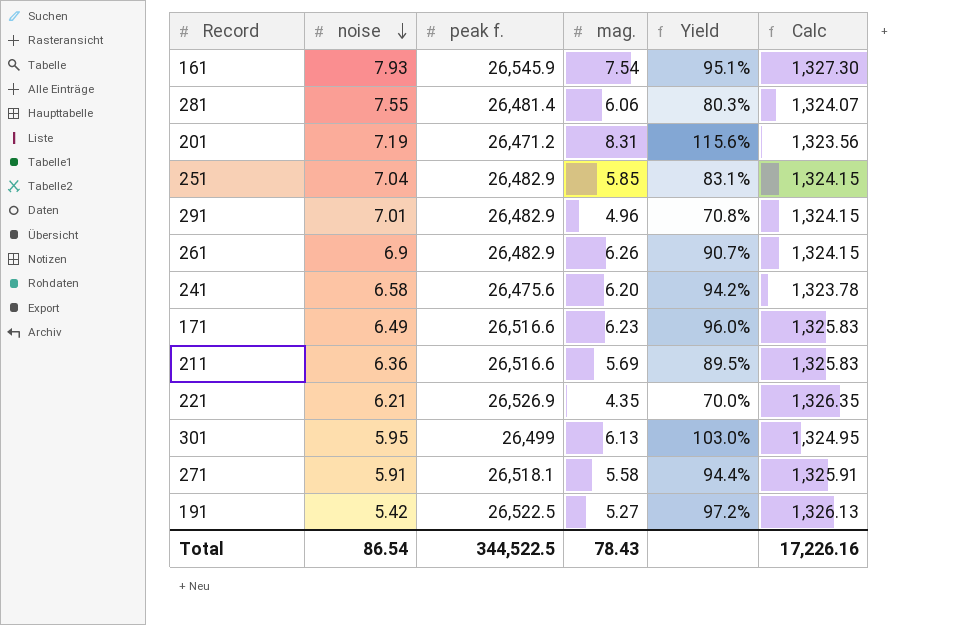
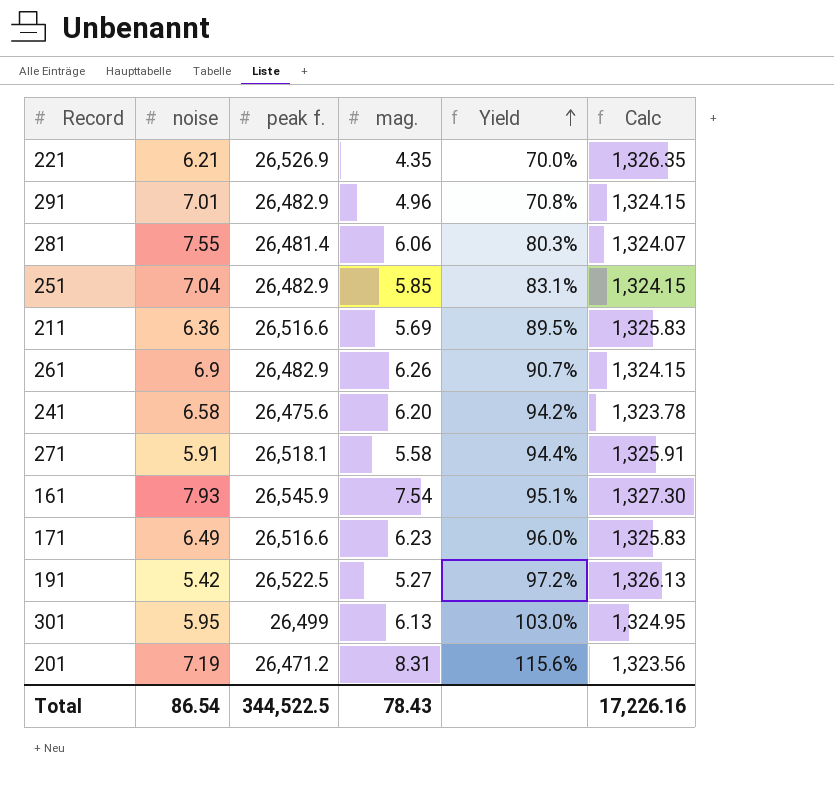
row order: noise descending -> Yield ascending

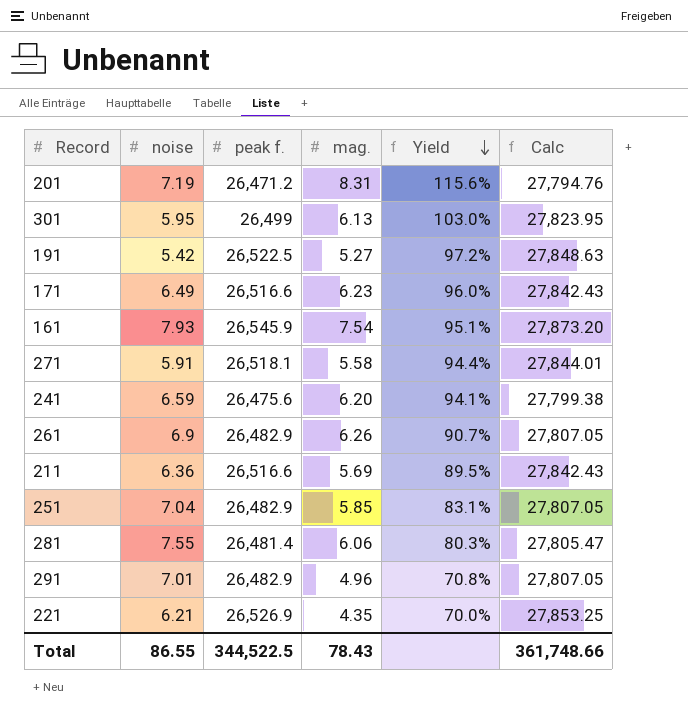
row order: Yield ascending -> Yield descending
column Calc | formula: [peak f.] * 0.05 -> [peak f.] * 1.05
241 | noise: 6.58 -> 6.59
241 | Yield: 94.2% -> 94.1%
Total | noise: 86.54 -> 86.55
Total | Calc: 17,226.16 -> 361,748.66

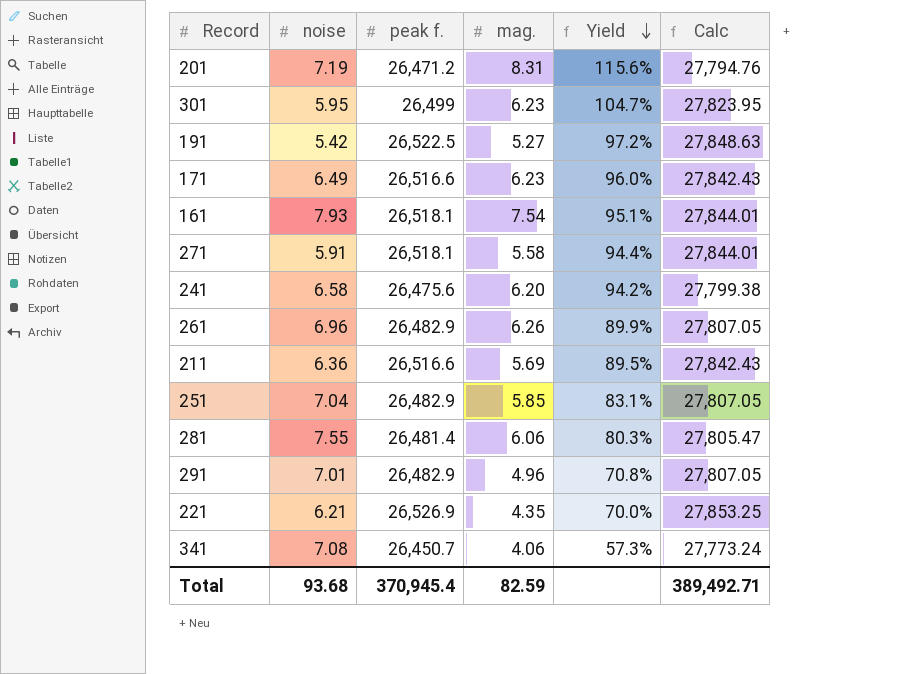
301 | mag.: 6.13 -> 6.23
301 | Yield: 103.0% -> 104.7%
161 | peak f.: 26,545.9 -> 26,518.1
161 | Calc: 27,873.20 -> 27,844.01
241 | noise: 6.59 -> 6.58
241 | Yield: 94.1% -> 94.2%
261 | noise: 6.9 -> 6.96
261 | Yield: 90.7% -> 89.9%
row 341: none -> 7.08 | 26,450.7 | 4.06 | 57.3% | 27,773.24
Total | noise: 86.55 -> 93.68
Total | peak f.: 344,522.5 -> 370,945.4
Total | mag.: 78.43 -> 82.59
Total | Calc: 361,748.66 -> 389,492.71

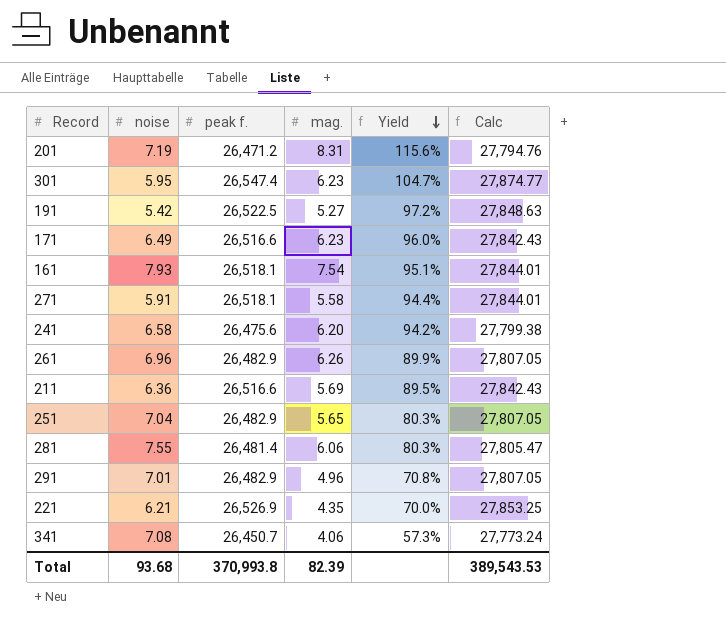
301 | peak f.: 26,499 -> 26,547.4
301 | Calc: 27,823.95 -> 27,874.77
251 | mag.: 5.85 -> 5.65
251 | Yield: 83.1% -> 80.3%
Total | peak f.: 370,945.4 -> 370,993.8
Total | mag.: 82.59 -> 82.39
Total | Calc: 389,492.71 -> 389,543.53

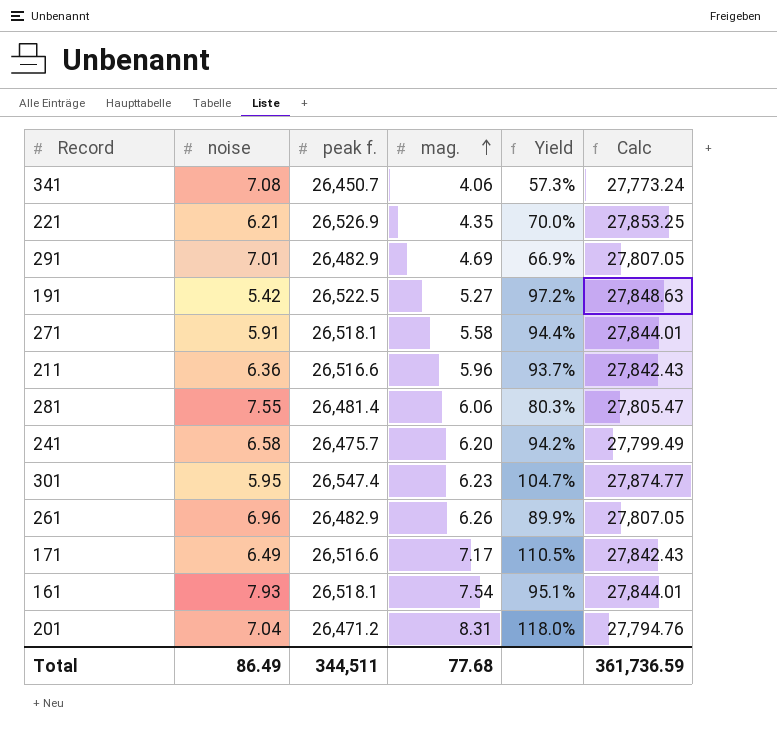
row order: Yield descending -> mag. ascending
row 251: 7.04 | 26,482.9 | 5.65 | 80.3% | 27,807.05 -> none
291 | mag.: 4.96 -> 4.69
291 | Yield: 70.8% -> 66.9%
211 | mag.: 5.69 -> 5.96
211 | Yield: 89.5% -> 93.7%
241 | peak f.: 26,475.6 -> 26,475.7
241 | Calc: 27,799.38 -> 27,799.49
171 | mag.: 6.23 -> 7.17
171 | Yield: 96.0% -> 110.5%
201 | noise: 7.19 -> 7.04
201 | Yield: 115.6% -> 118.0%
Total | noise: 93.68 -> 86.49
Total | peak f.: 370,993.8 -> 344,511
Total | mag.: 82.39 -> 77.68
Total | Calc: 389,543.53 -> 361,736.59

